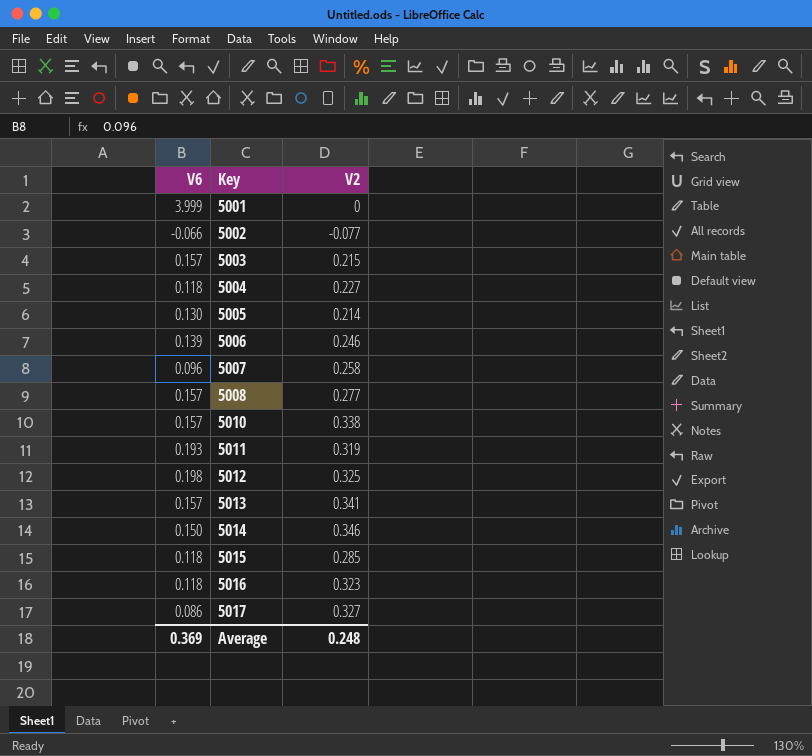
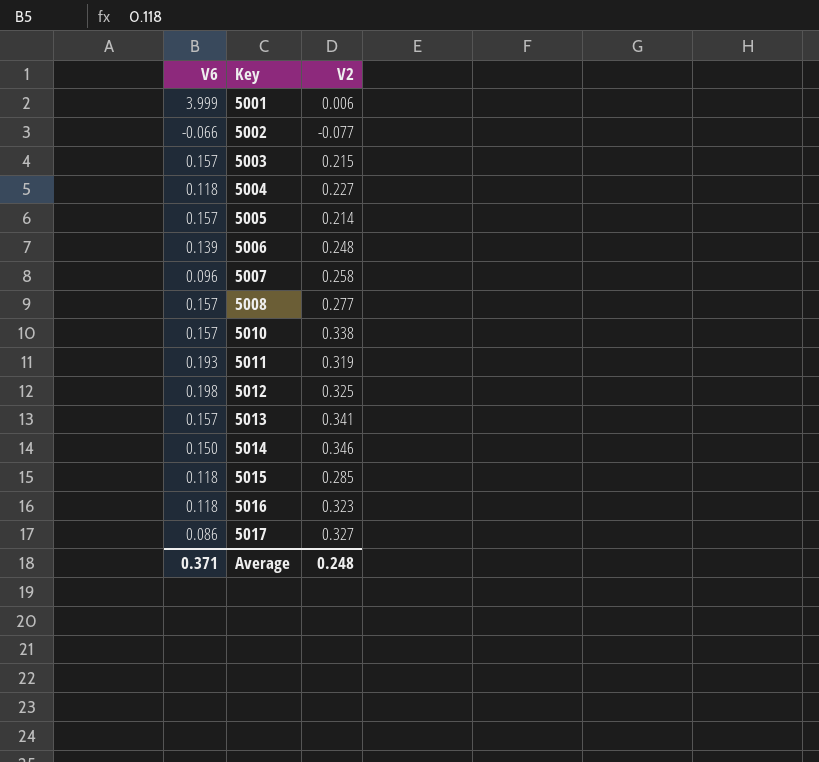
5001 | V2: 0 -> 0.006
5005 | V6: 0.130 -> 0.157
5006 | V2: 0.246 -> 0.248
Average | V6: 0.369 -> 0.371

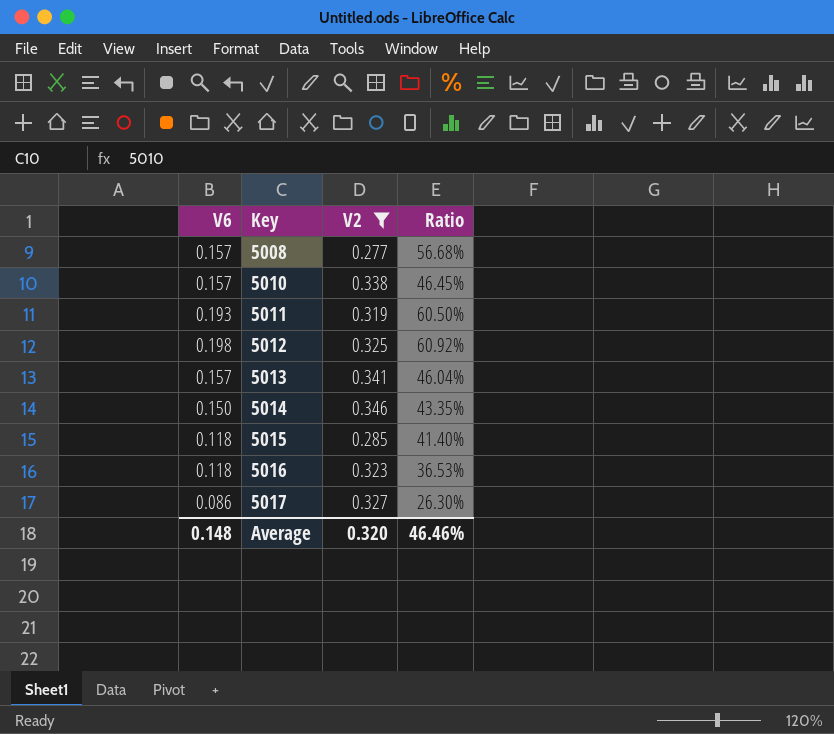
filter: none -> V2 >= 0.277
column Ratio | formula: none -> [V6] / [V2]
Average | V6: 0.371 -> 0.148
Average | V2: 0.248 -> 0.320

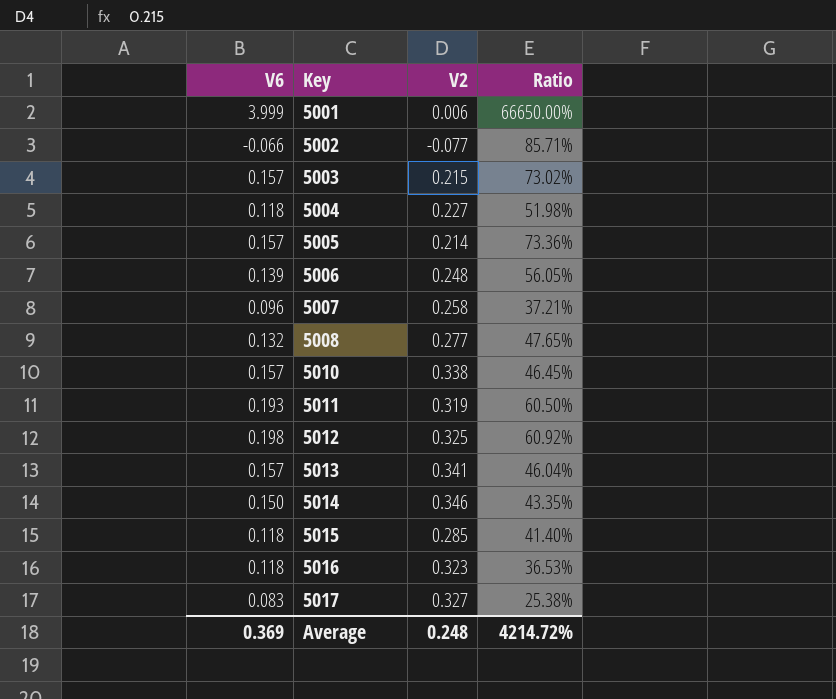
filter: V2 >= 0.277 -> none
5008 | V6: 0.157 -> 0.132
5008 | Ratio: 56.68% -> 47.65%
5017 | V6: 0.086 -> 0.083
5017 | Ratio: 26.30% -> 25.38%
Average | V6: 0.148 -> 0.369
Average | V2: 0.320 -> 0.248
Average | Ratio: 46.46% -> 4214.72%

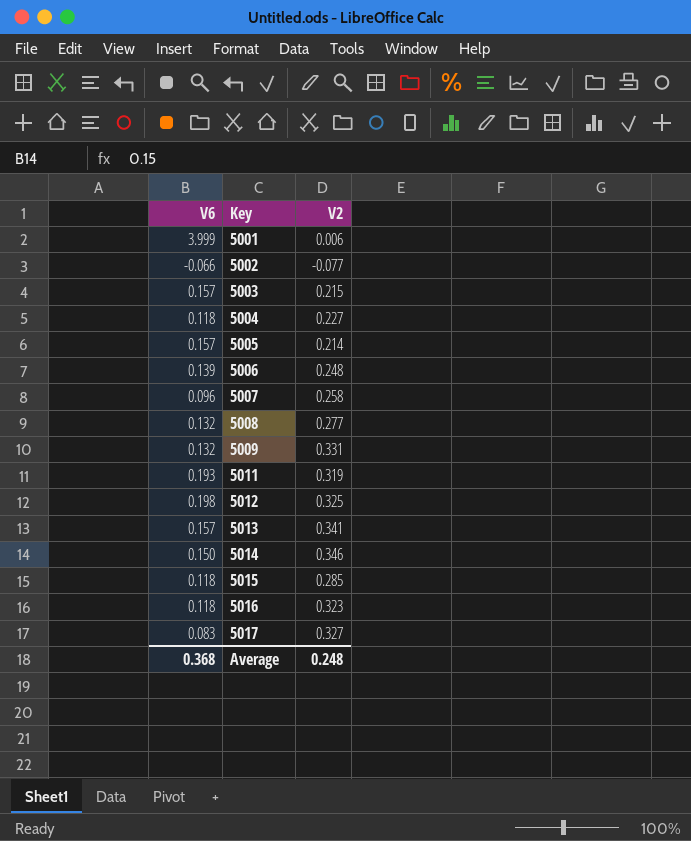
column Ratio | formula: [V6] / [V2] -> none
row 5010: 0.157 | 0.338 | 46.45% -> none
row 5009: none -> 0.132 | 0.331
Average | V6: 0.369 -> 0.368

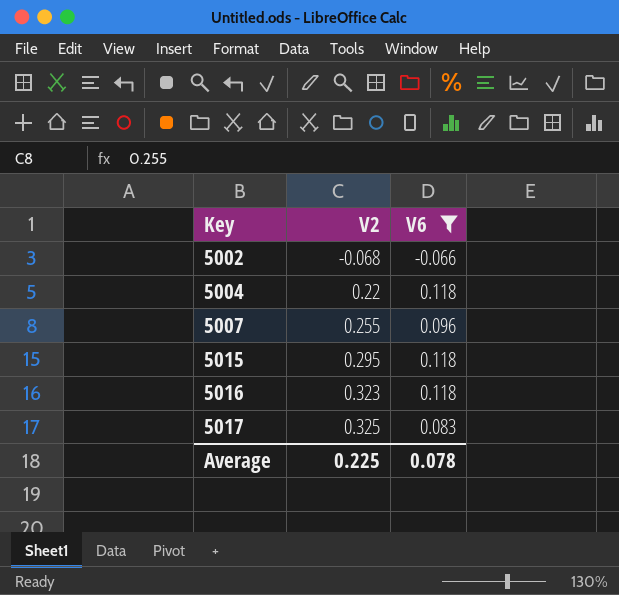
filter: none -> V6 <= 0.118
column V6 | position: 1 -> 3
5002 | V2: -0.077 -> -0.068
5004 | V2: 0.227 -> 0.22
5007 | V2: 0.258 -> 0.255
5015 | V2: 0.285 -> 0.295
5017 | V2: 0.327 -> 0.325
Average | V2: 0.248 -> 0.225
Average | V6: 0.368 -> 0.078

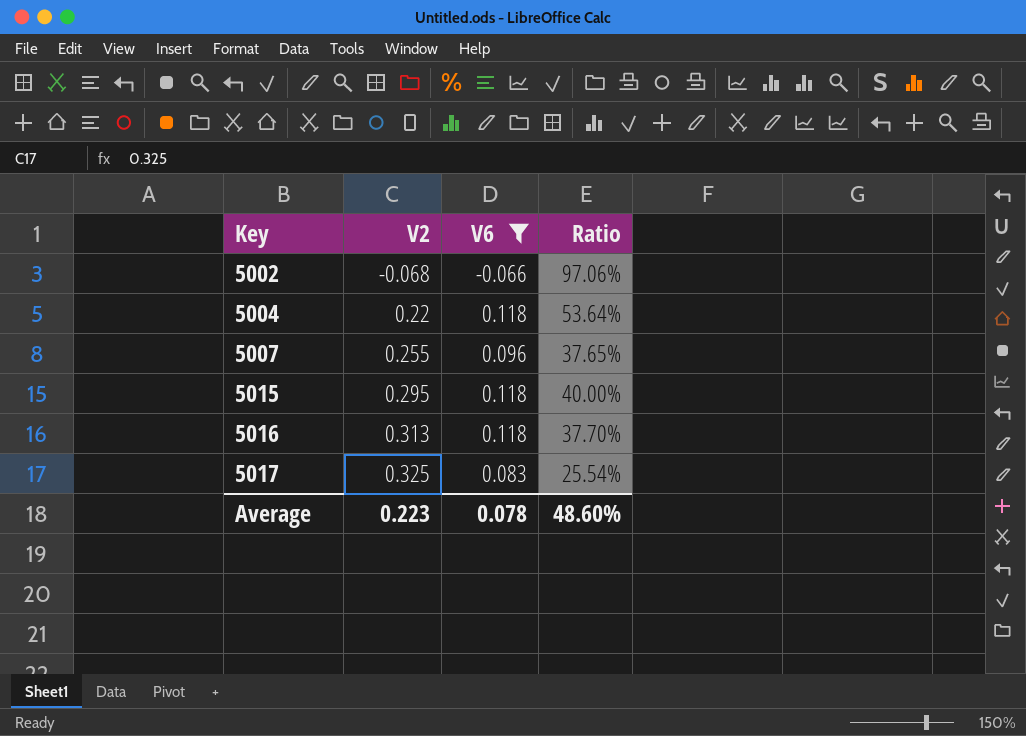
column Ratio | formula: none -> [V6] / [V2]
5016 | V2: 0.323 -> 0.313
Average | V2: 0.225 -> 0.223

